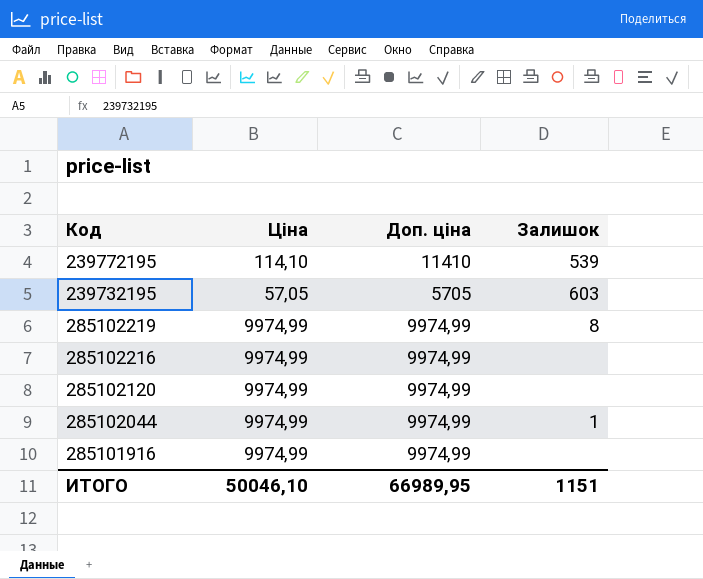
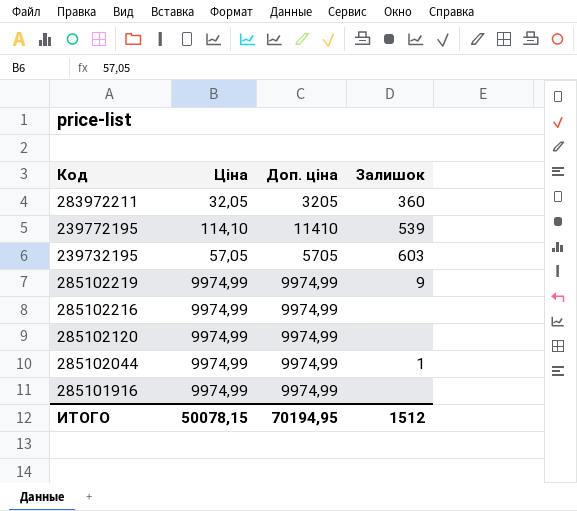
row 283972211: none -> 32,05 | 3205 | 360
285102219 | Залишок: 8 -> 9
ИТОГО | Ціна: 50046,10 -> 50078,15
ИТОГО | Доп. ціна: 66989,95 -> 70194,95
ИТОГО | Залишок: 1151 -> 1512

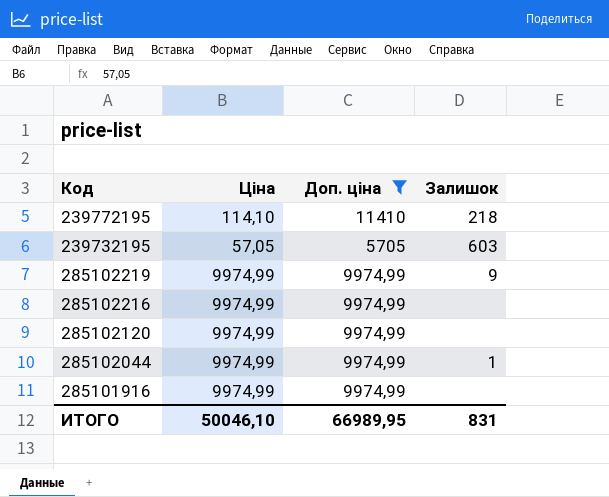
filter: none -> Доп. ціна != 3205
239772195 | Залишок: 539 -> 218
ИТОГО | Ціна: 50078,15 -> 50046,10
ИТОГО | Доп. ціна: 70194,95 -> 66989,95
ИТОГО | Залишок: 1512 -> 831

